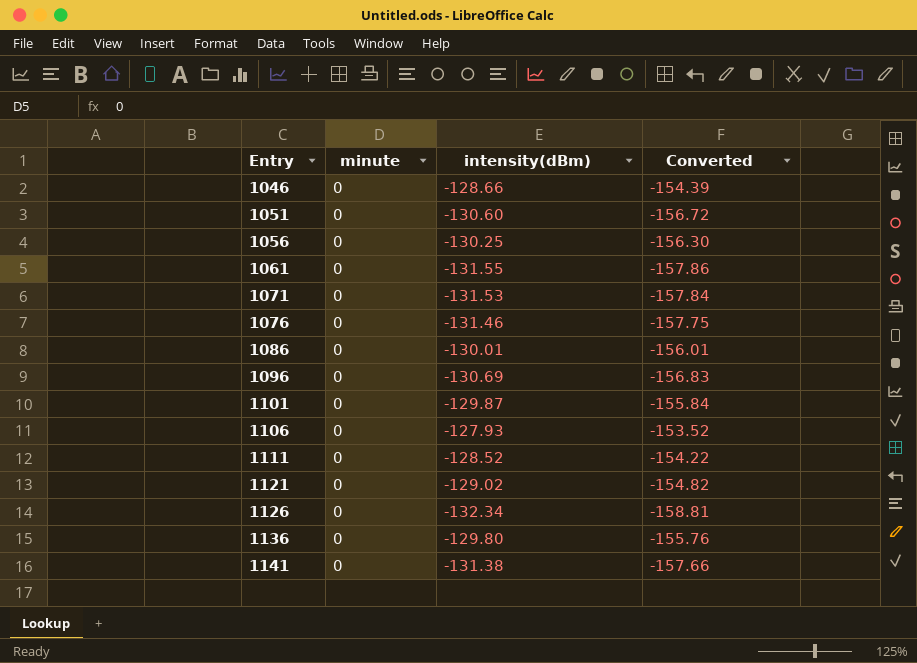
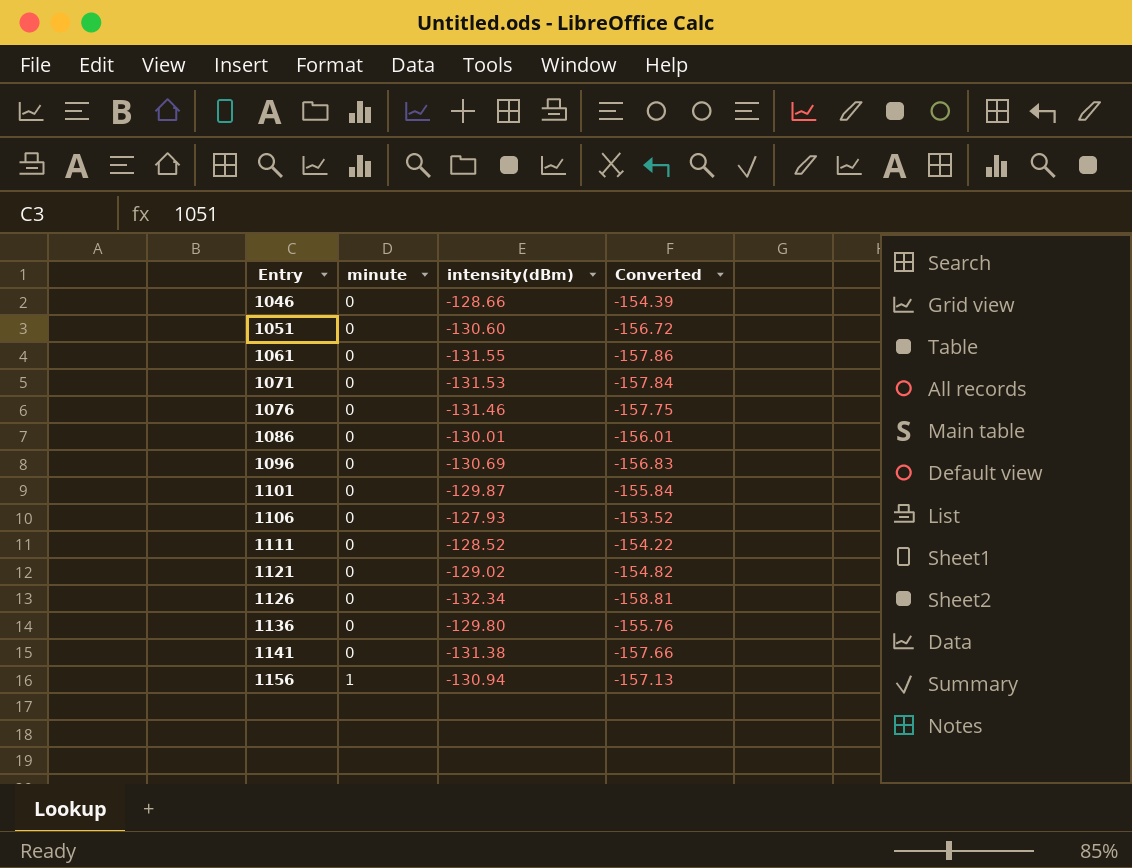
row 1056: 0 | -130.25 | -156.30 -> none
row 1156: none -> 1 | -130.94 | -157.13

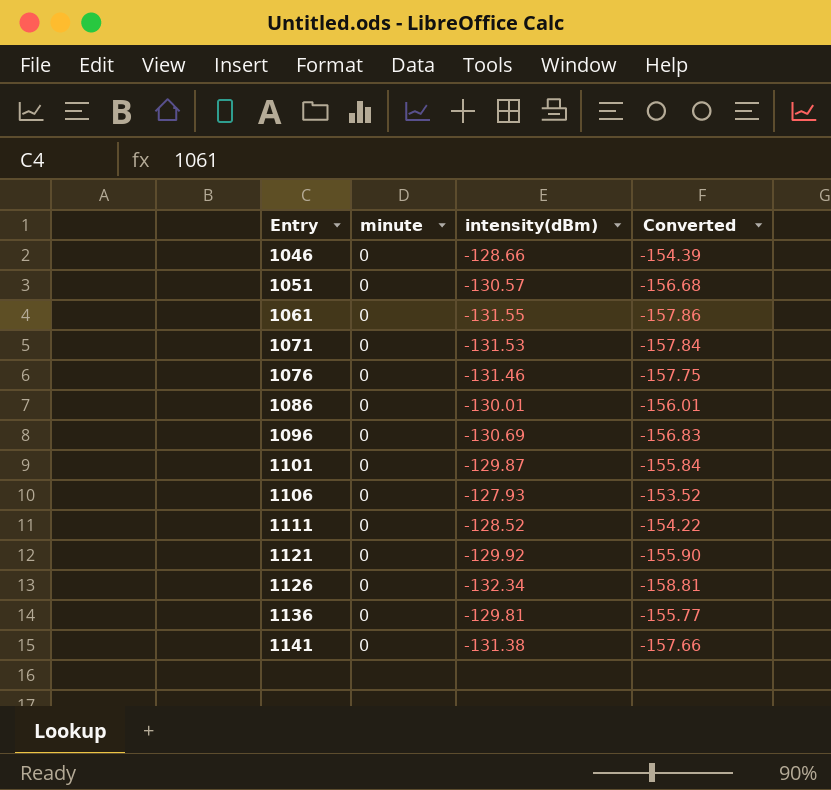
row 1156: 1 | -130.94 | -157.13 -> none
1051 | intensity(dBm): -130.60 -> -130.57
1051 | Converted: -156.72 -> -156.68
1121 | intensity(dBm): -129.02 -> -129.92
1121 | Converted: -154.82 -> -155.90
1136 | intensity(dBm): -129.80 -> -129.81
1136 | Converted: -155.76 -> -155.77

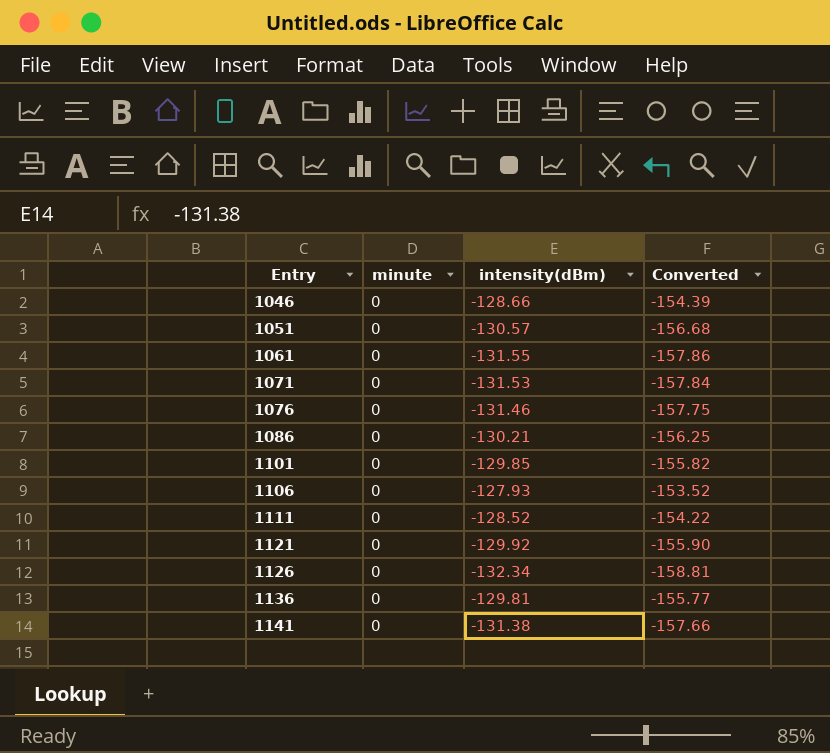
row 1096: 0 | -130.69 | -156.83 -> none
1086 | intensity(dBm): -130.01 -> -130.21
1086 | Converted: -156.01 -> -156.25
1101 | intensity(dBm): -129.87 -> -129.85
1101 | Converted: -155.84 -> -155.82

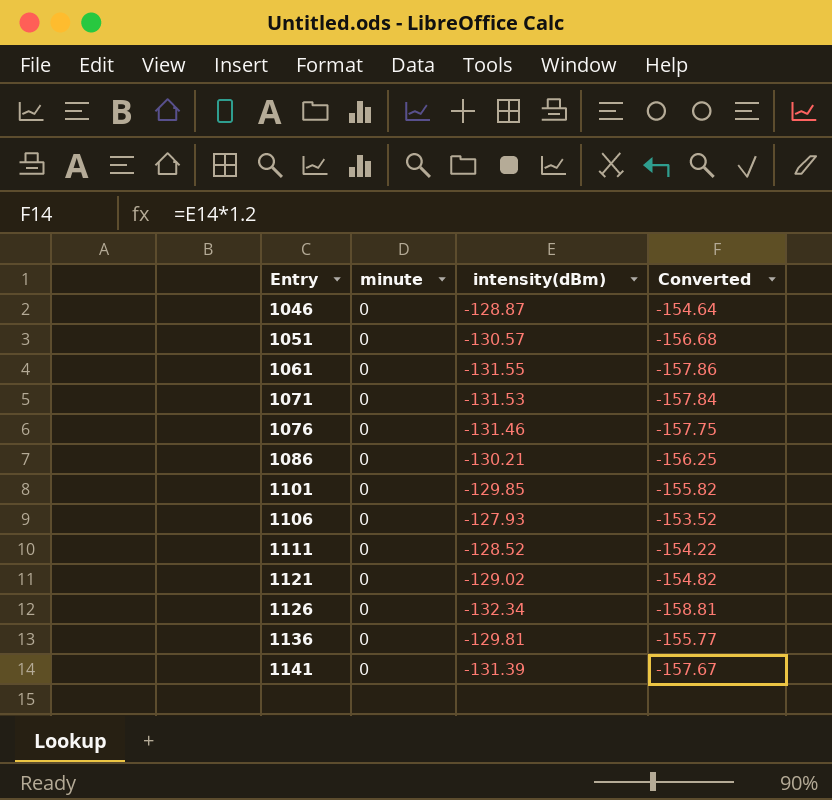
1046 | intensity(dBm): -128.66 -> -128.87
1046 | Converted: -154.39 -> -154.64
1121 | intensity(dBm): -129.92 -> -129.02
1121 | Converted: -155.90 -> -154.82
1141 | intensity(dBm): -131.38 -> -131.39
1141 | Converted: -157.66 -> -157.67

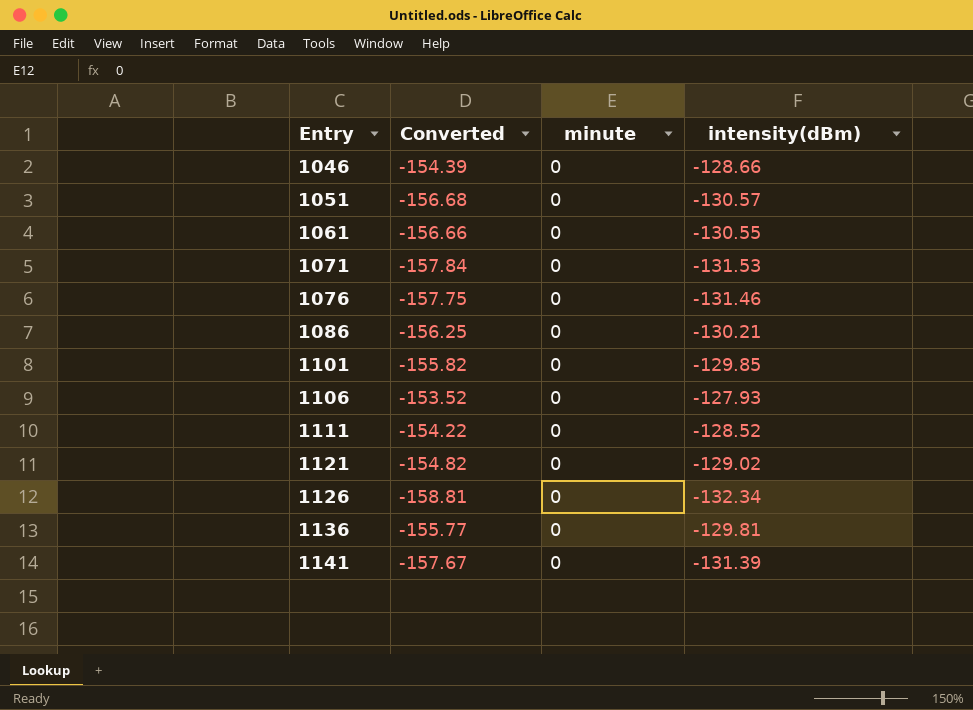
column Converted | position: 4 -> 2
1046 | Converted: -154.64 -> -154.39
1046 | intensity(dBm): -128.87 -> -128.66
1061 | Converted: -157.86 -> -156.66
1061 | intensity(dBm): -131.55 -> -130.55

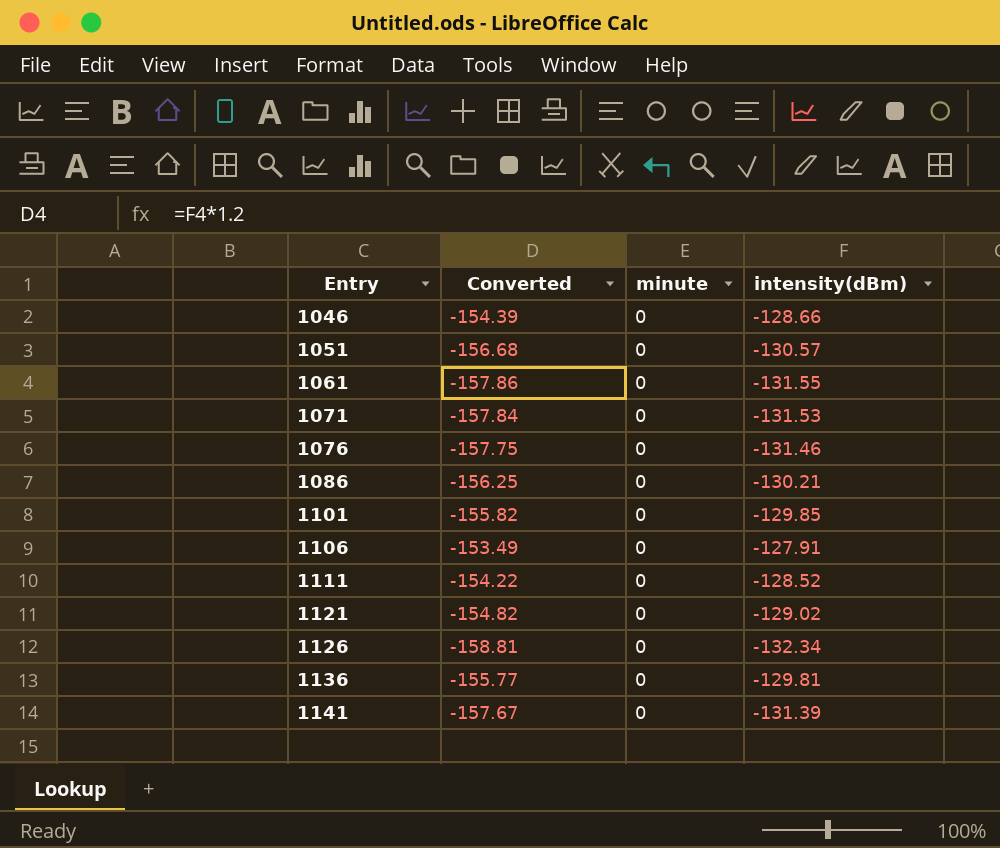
1061 | Converted: -156.66 -> -157.86
1061 | intensity(dBm): -130.55 -> -131.55
1106 | Converted: -153.52 -> -153.49
1106 | intensity(dBm): -127.93 -> -127.91

